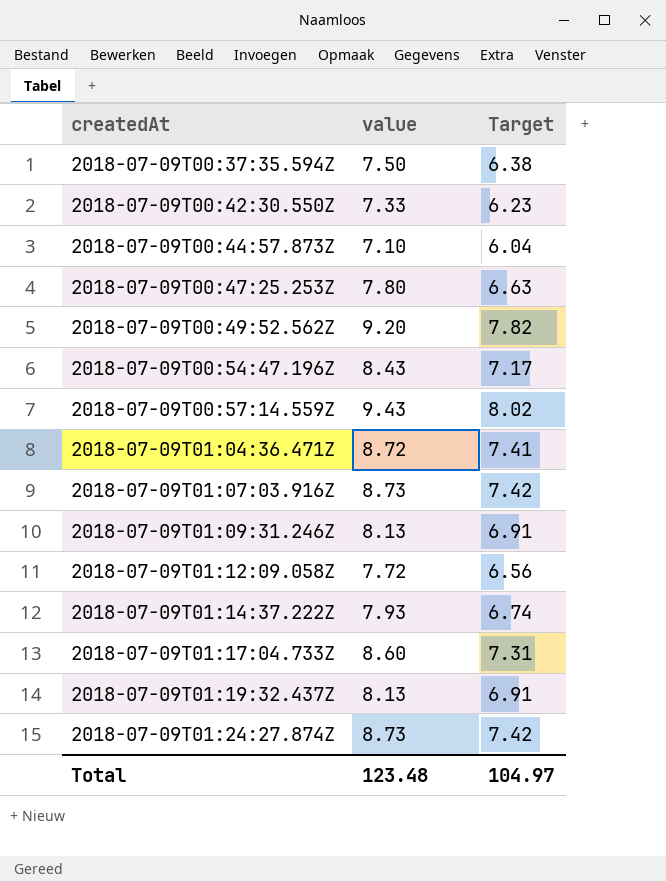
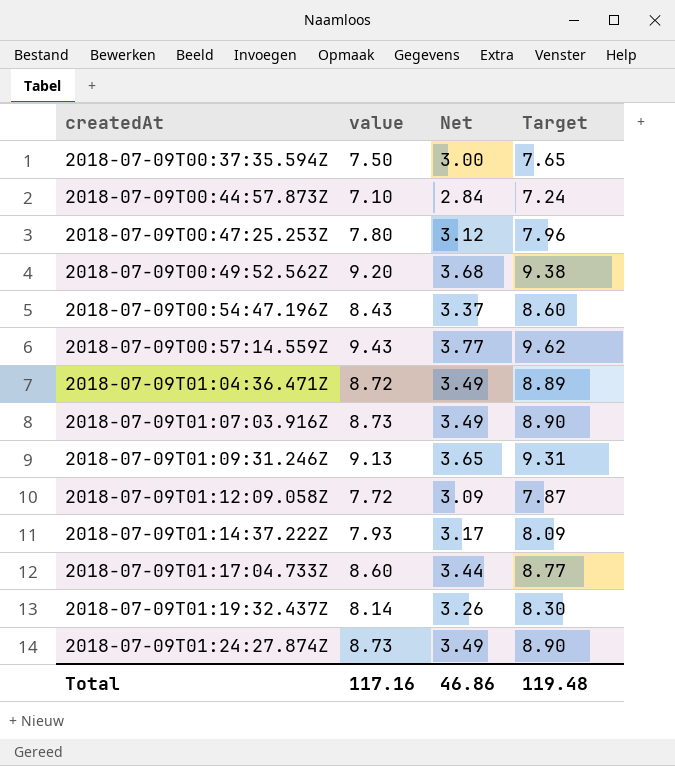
column Net | formula: none -> [value] * 0.4
column Target | formula: [value] * 0.85 -> [value] * 1.02
row 2018-07-09T00:42:30.550Z: 7.33 | 6.23 -> none
2018-07-09T01:09:31.246Z | value: 8.13 -> 9.13
2018-07-09T01:19:32.437Z | value: 8.13 -> 8.14
Total | value: 123.48 -> 117.16
Total | Target: 104.97 -> 119.48

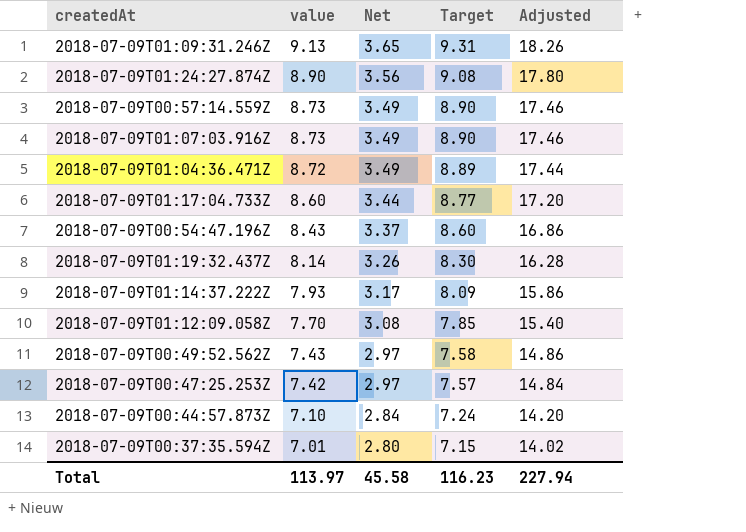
row order: createdAt ascending -> value descending
column Adjusted | formula: none -> [value] * 2
2018-07-09T01:24:27.874Z | value: 8.73 -> 8.90
2018-07-09T01:24:27.874Z | Net: 3.49 -> 3.56
2018-07-09T01:24:27.874Z | Target: 8.90 -> 9.08
2018-07-09T00:57:14.559Z | value: 9.43 -> 8.73
2018-07-09T00:57:14.559Z | Net: 3.77 -> 3.49
2018-07-09T00:57:14.559Z | Target: 9.62 -> 8.90
2018-07-09T01:12:09.058Z | value: 7.72 -> 7.70
2018-07-09T01:12:09.058Z | Net: 3.09 -> 3.08
2018-07-09T01:12:09.058Z | Target: 7.87 -> 7.85
2018-07-09T00:49:52.562Z | value: 9.20 -> 7.43
2018-07-09T00:49:52.562Z | Net: 3.68 -> 2.97
2018-07-09T00:49:52.562Z | Target: 9.38 -> 7.58
2018-07-09T00:47:25.253Z | value: 7.80 -> 7.42
2018-07-09T00:47:25.253Z | Net: 3.12 -> 2.97
2018-07-09T00:47:25.253Z | Target: 7.96 -> 7.57
2018-07-09T00:37:35.594Z | value: 7.50 -> 7.01
2018-07-09T00:37:35.594Z | Net: 3.00 -> 2.80
2018-07-09T00:37:35.594Z | Target: 7.65 -> 7.15
Total | value: 117.16 -> 113.97
Total | Net: 46.86 -> 45.58
Total | Target: 119.48 -> 116.23

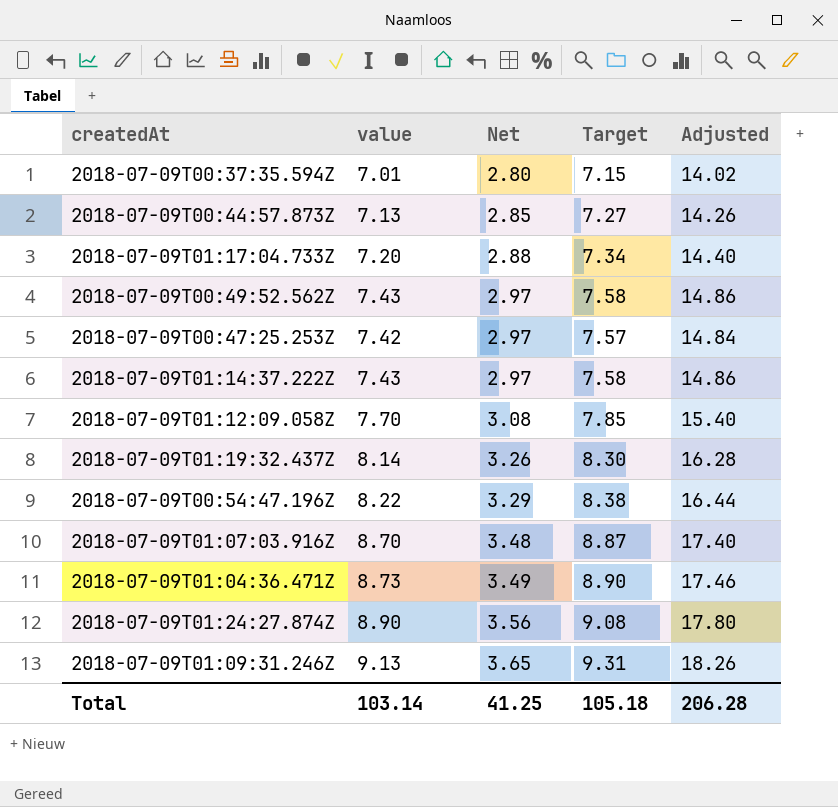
row order: value descending -> Net ascending
row 2018-07-09T00:57:14.559Z: 8.73 | 3.49 | 8.90 | 17.46 -> none
2018-07-09T00:44:57.873Z | value: 7.10 -> 7.13
2018-07-09T00:44:57.873Z | Net: 2.84 -> 2.85
2018-07-09T00:44:57.873Z | Target: 7.24 -> 7.27
2018-07-09T00:44:57.873Z | Adjusted: 14.20 -> 14.26
2018-07-09T01:17:04.733Z | value: 8.60 -> 7.20
2018-07-09T01:17:04.733Z | Net: 3.44 -> 2.88
2018-07-09T01:17:04.733Z | Target: 8.77 -> 7.34
2018-07-09T01:17:04.733Z | Adjusted: 17.20 -> 14.40
2018-07-09T01:14:37.222Z | value: 7.93 -> 7.43
2018-07-09T01:14:37.222Z | Net: 3.17 -> 2.97
2018-07-09T01:14:37.222Z | Target: 8.09 -> 7.58
2018-07-09T01:14:37.222Z | Adjusted: 15.86 -> 14.86
2018-07-09T00:54:47.196Z | value: 8.43 -> 8.22
2018-07-09T00:54:47.196Z | Net: 3.37 -> 3.29
2018-07-09T00:54:47.196Z | Target: 8.60 -> 8.38
2018-07-09T00:54:47.196Z | Adjusted: 16.86 -> 16.44
2018-07-09T01:07:03.916Z | value: 8.73 -> 8.70
2018-07-09T01:07:03.916Z | Net: 3.49 -> 3.48
2018-07-09T01:07:03.916Z | Target: 8.90 -> 8.87
2018-07-09T01:07:03.916Z | Adjusted: 17.46 -> 17.40
2018-07-09T01:04:36.471Z | value: 8.72 -> 8.73
2018-07-09T01:04:36.471Z | Target: 8.89 -> 8.90
2018-07-09T01:04:36.471Z | Adjusted: 17.44 -> 17.46
Total | value: 113.97 -> 103.14
Total | Net: 45.58 -> 41.25
Total | Target: 116.23 -> 105.18
Total | Adjusted: 227.94 -> 206.28

